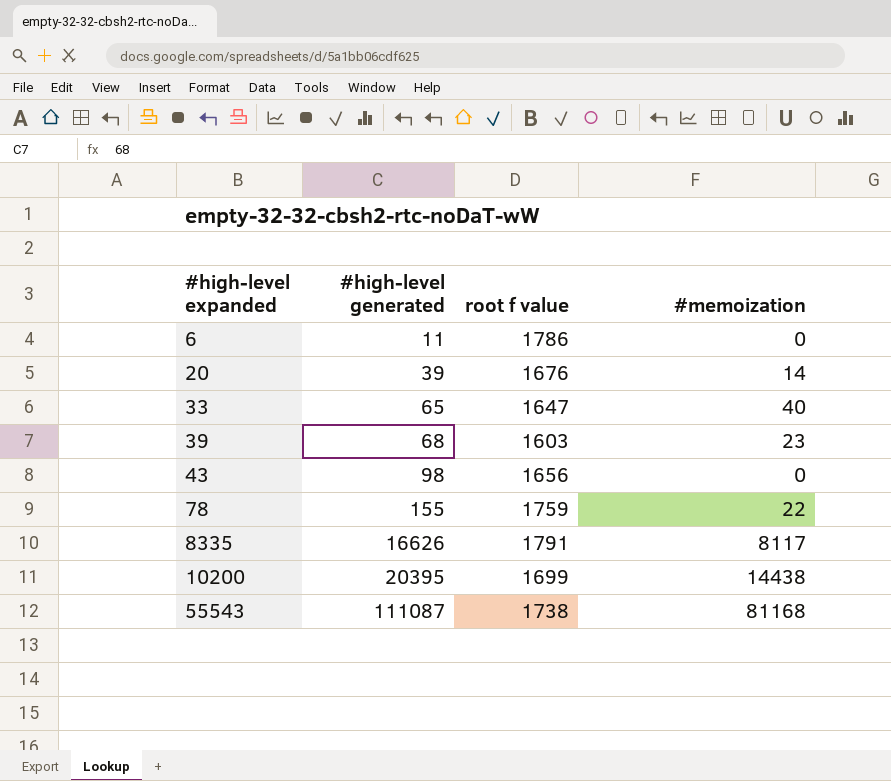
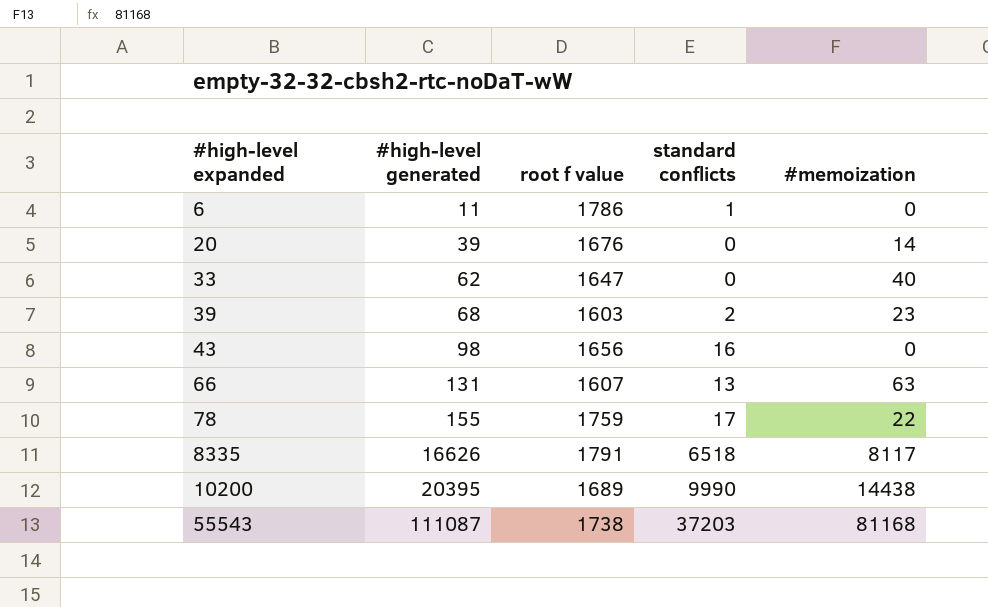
column standard conflicts | position: none -> 4
33 | #high-level generated: 65 -> 62
row 66: none -> 131 | 1607 | 13 | 63
10200 | root f value: 1699 -> 1689

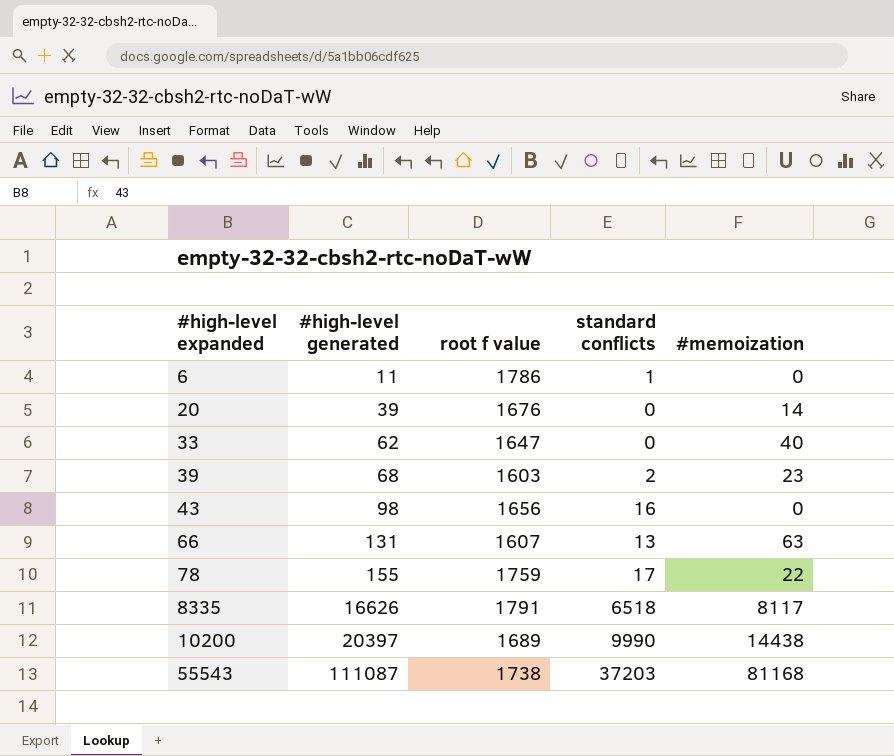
10200 | #high-level generated: 20395 -> 20397

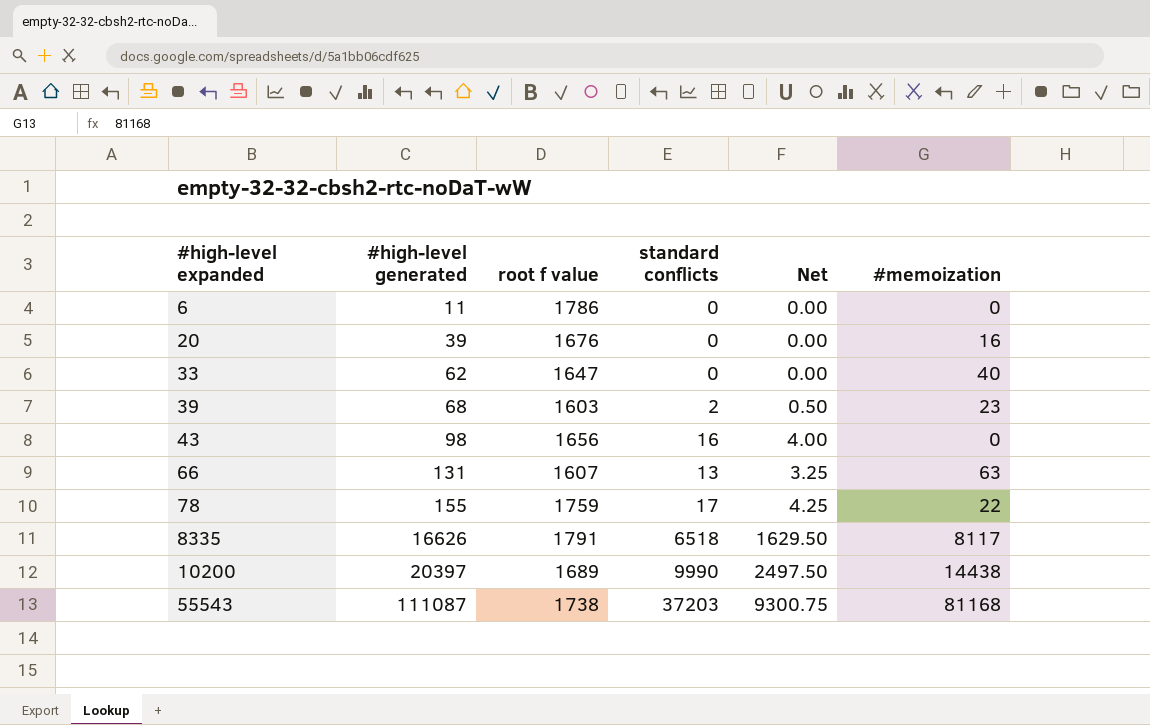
column Net | formula: none -> [standard conflicts] * 0.25
6 | standard conflicts: 1 -> 0
20 | #memoization: 14 -> 16

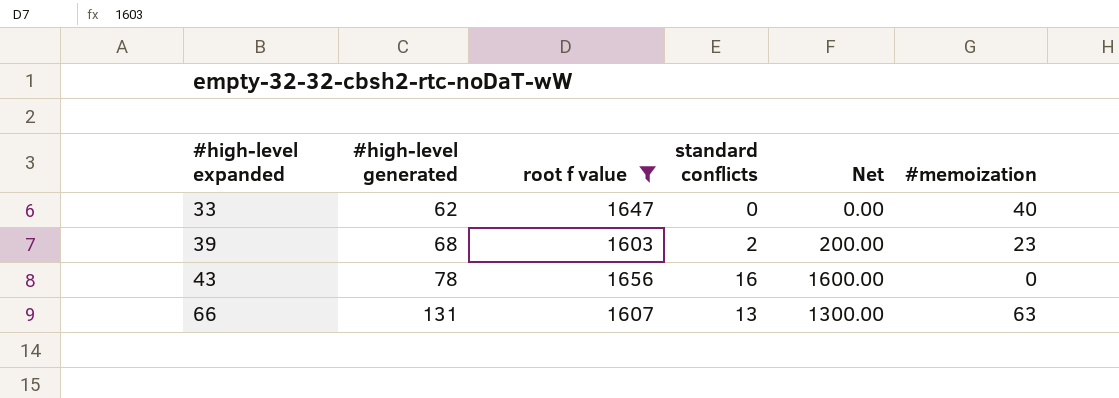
filter: none -> root f value <= 1656
column Net | formula: [standard conflicts] * 0.25 -> [standard conflicts] * 100
43 | #high-level generated: 98 -> 78

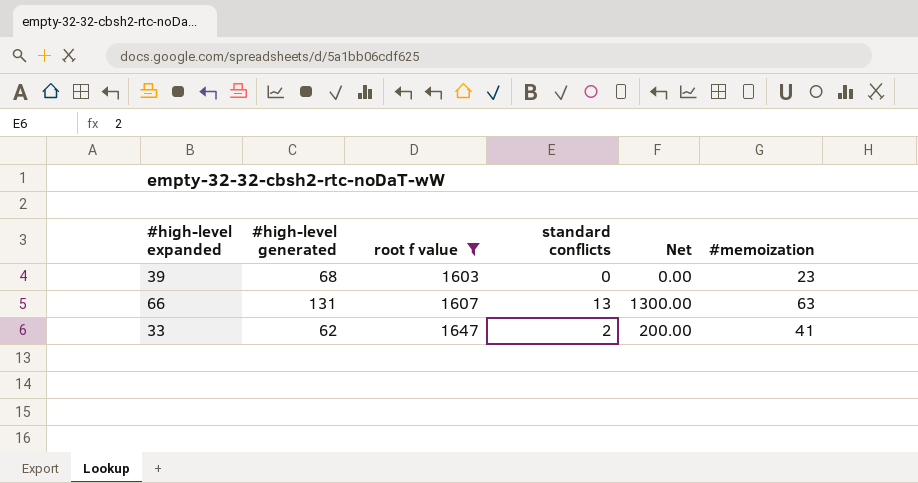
row order: #high-level expanded ascending -> root f value ascending
row 43: 78 | 1656 | 16 | 1600.00 | 0 -> none
39 | standard conflicts: 2 -> 0
39 | Net: 200.00 -> 0.00
33 | standard conflicts: 0 -> 2
33 | Net: 0.00 -> 200.00
33 | #memoization: 40 -> 41

